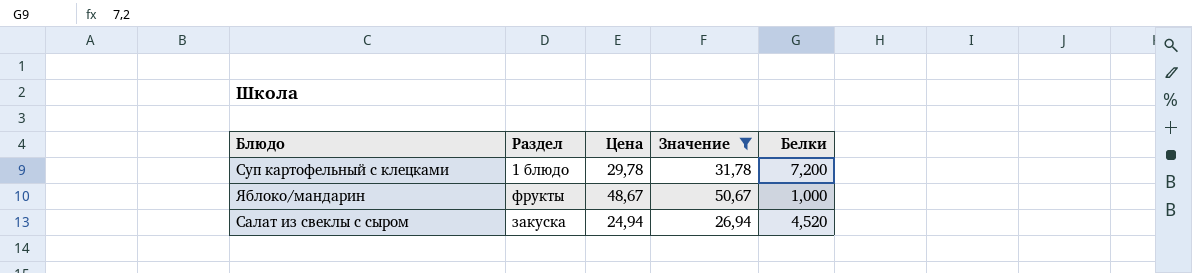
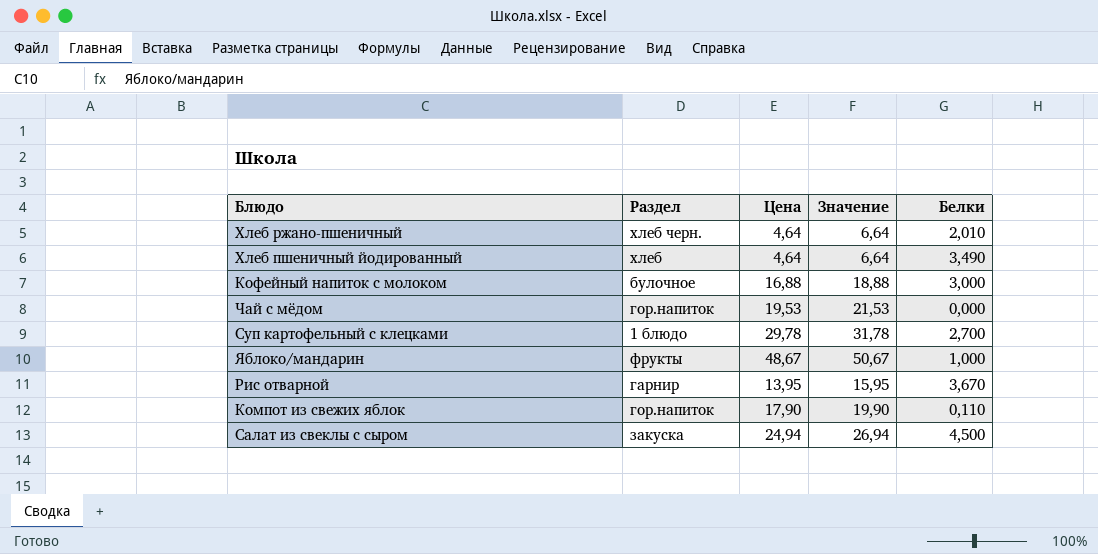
filter: Значение >= 26,94 -> none
Суп картофельный с клецками | Белки: 7,200 -> 2,700
Салат из свеклы с сыром | Белки: 4,520 -> 4,500

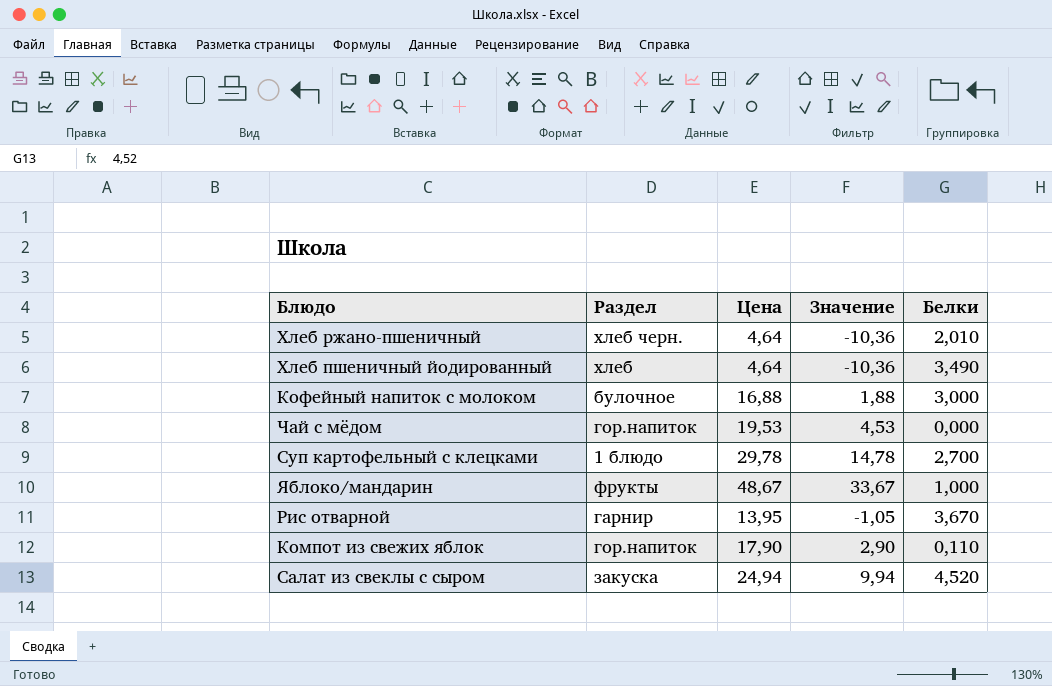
column Значение | formula: [Цена] + 2 -> [Цена] - 15
Салат из свеклы с сыром | Белки: 4,500 -> 4,520

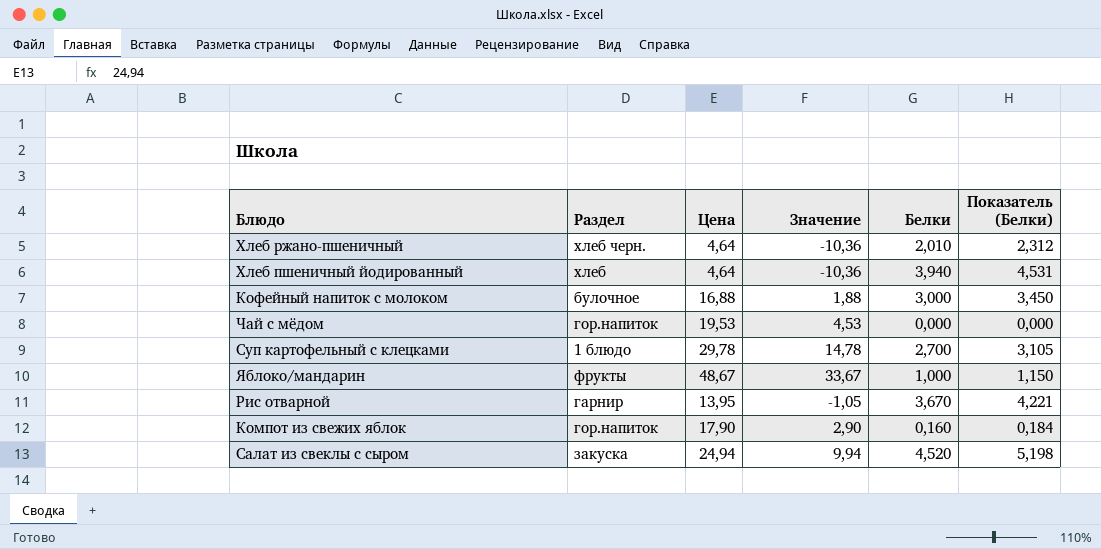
column Показатель (Белки) | formula: none -> [Белки] * 1,15
Хлеб пшеничный йодированный | Белки: 3,490 -> 3,940
Компот из свежих яблок | Белки: 0,110 -> 0,160

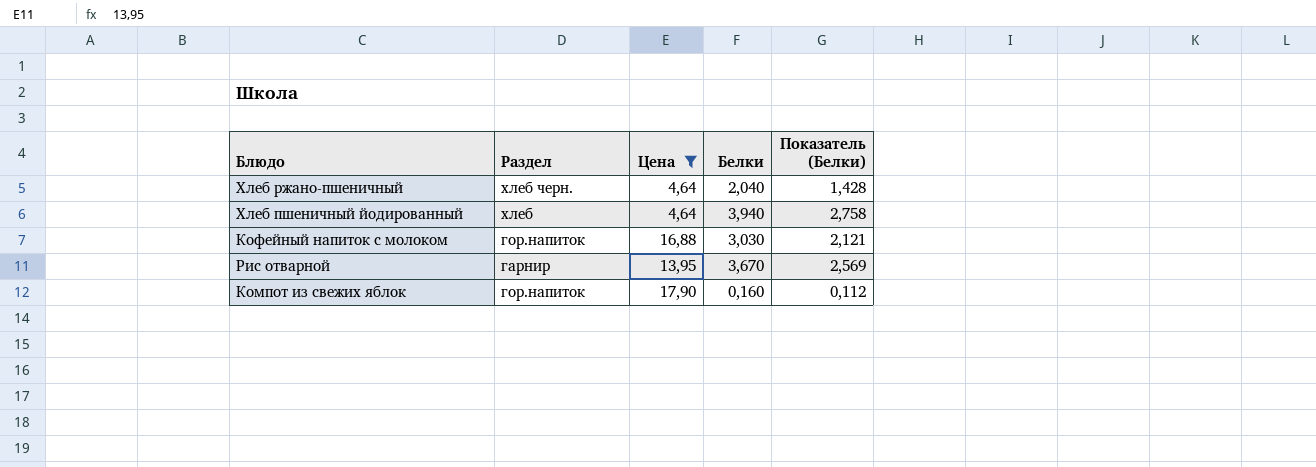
filter: none -> Цена <= 17,90
column Значение | formula: [Цена] - 15 -> none
column Показатель (Белки) | formula: [Белки] * 1,15 -> [Белки] * 0,7
Хлеб ржано-пшеничный | Белки: 2,010 -> 2,040
Кофейный напиток с молоком | Раздел: булочное -> гор.напиток
Кофейный напиток с молоком | Белки: 3,000 -> 3,030

